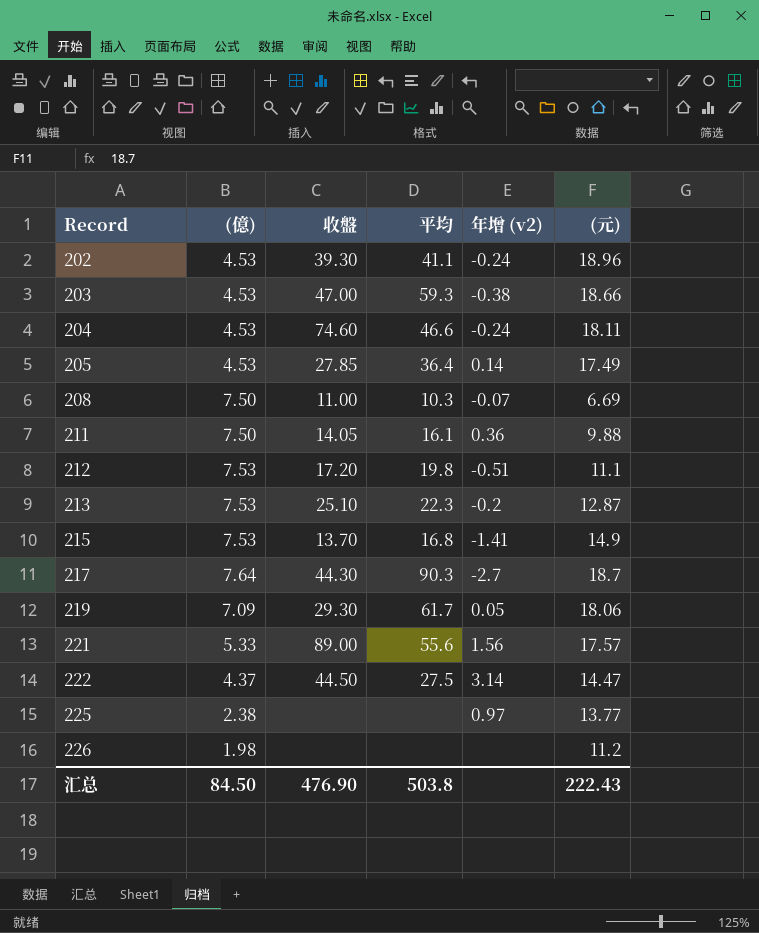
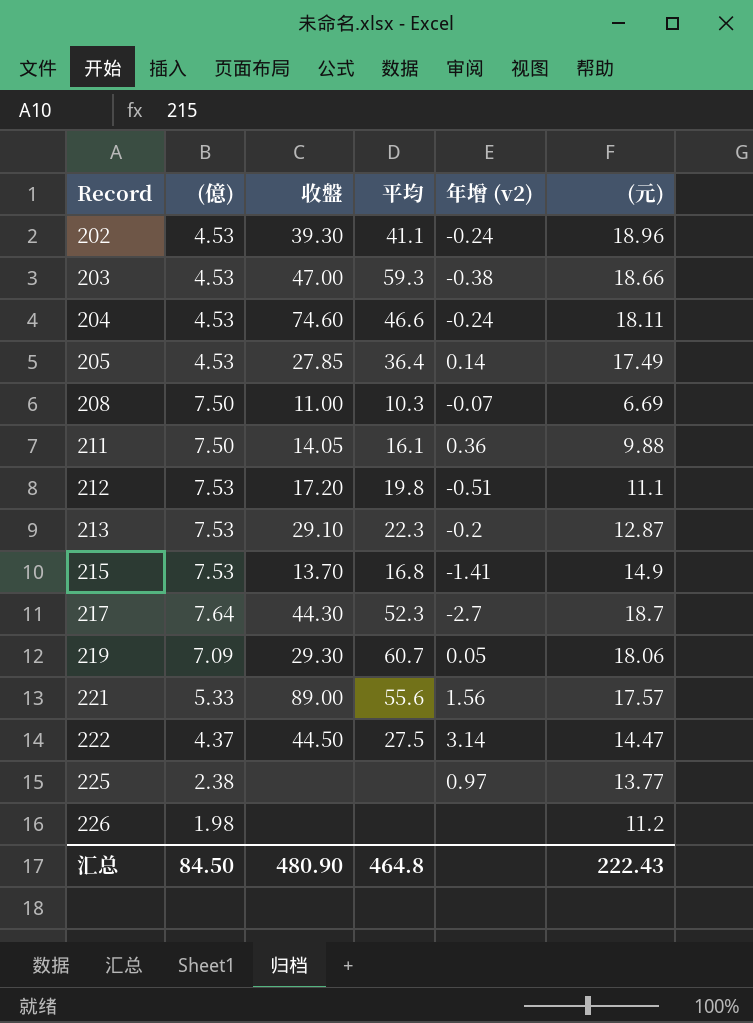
213 | 收盤: 25.10 -> 29.10
217 | 平均: 90.3 -> 52.3
219 | 平均: 61.7 -> 60.7
汇总 | 收盤: 476.90 -> 480.90
汇总 | 平均: 503.8 -> 464.8

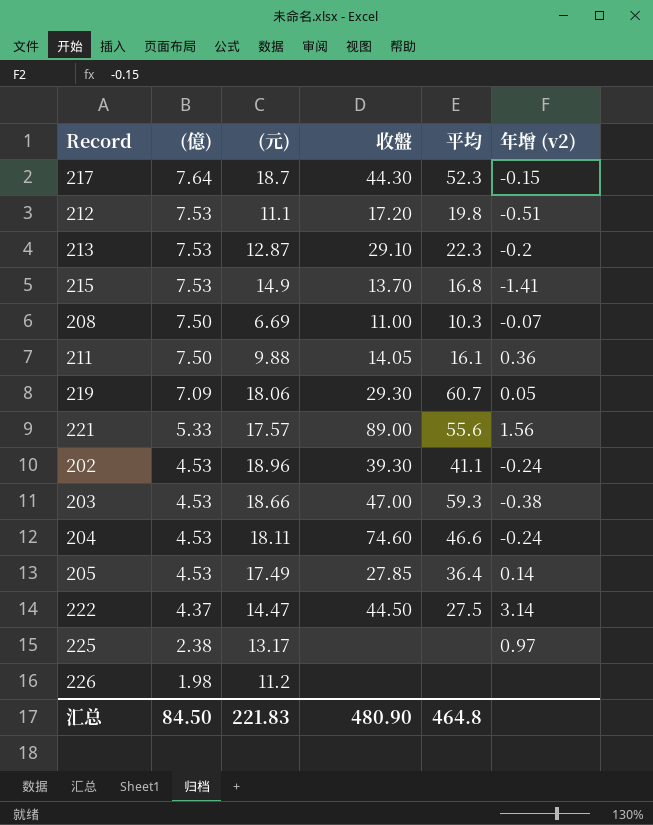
row order: Record ascending -> (億) descending
column (元) | position: 6 -> 3
217 | 年增 (v2): -2.7 -> -0.15
225 | (元): 13.77 -> 13.17
汇总 | (元): 222.43 -> 221.83

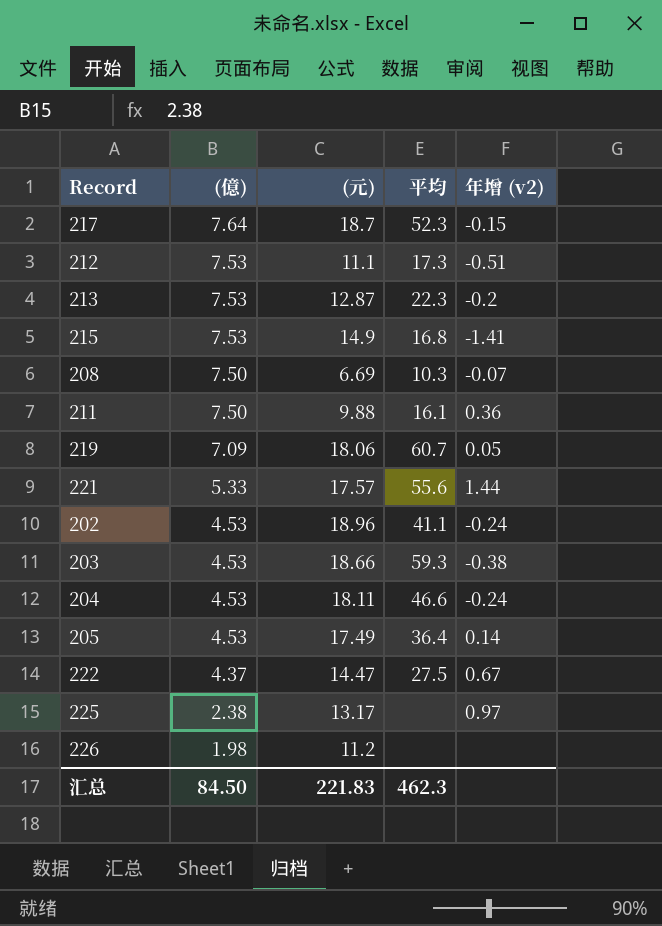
column 收盤 | position: 4 -> none
212 | 平均: 19.8 -> 17.3
221 | 年增 (v2): 1.56 -> 1.44
222 | 年增 (v2): 3.14 -> 0.67
汇总 | 平均: 464.8 -> 462.3

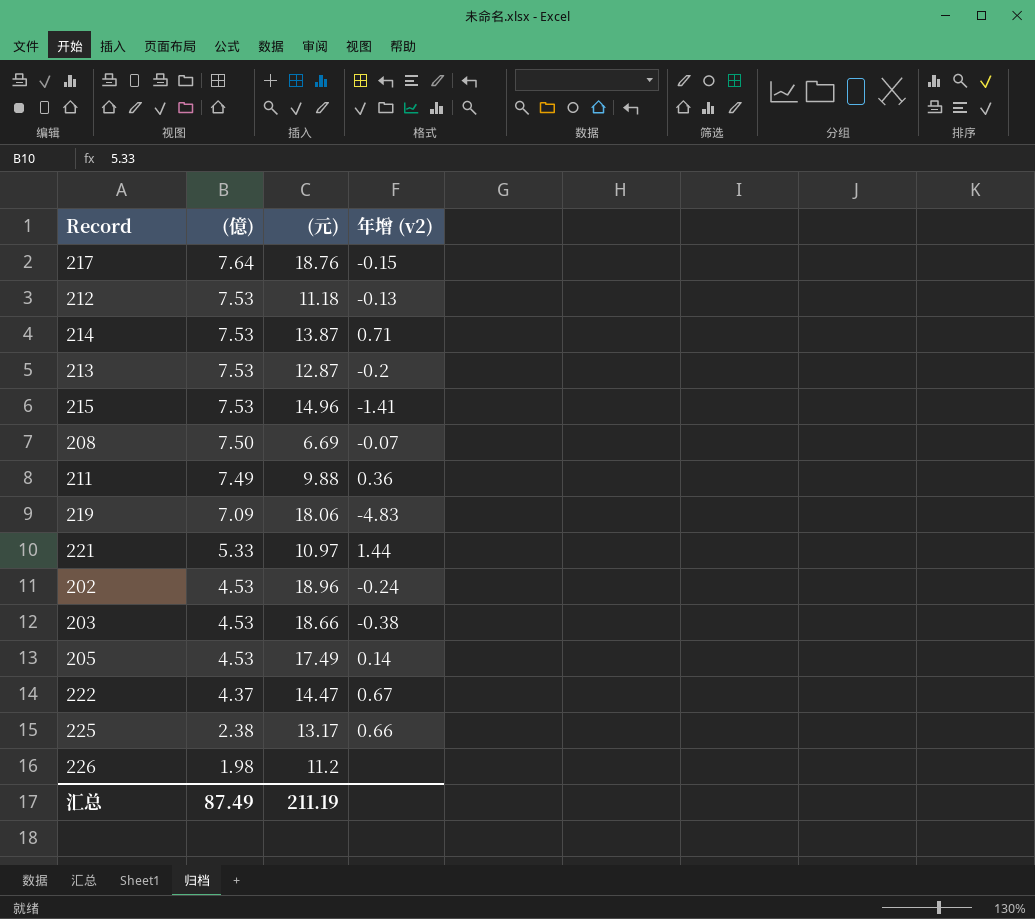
column 平均 | position: 4 -> none
row 204: 4.53 | 18.11 | 46.6 | -0.24 -> none
217 | (元): 18.7 -> 18.76
212 | (元): 11.1 -> 11.18
212 | 年增 (v2): -0.51 -> -0.13
row 214: none -> 7.53 | 13.87 | 0.71
215 | (元): 14.9 -> 14.96
211 | (億): 7.50 -> 7.49
219 | 年增 (v2): 0.05 -> -4.83
221 | (元): 17.57 -> 10.97
225 | 年增 (v2): 0.97 -> 0.66
汇总 | (億): 84.50 -> 87.49
汇总 | (元): 221.83 -> 211.19

